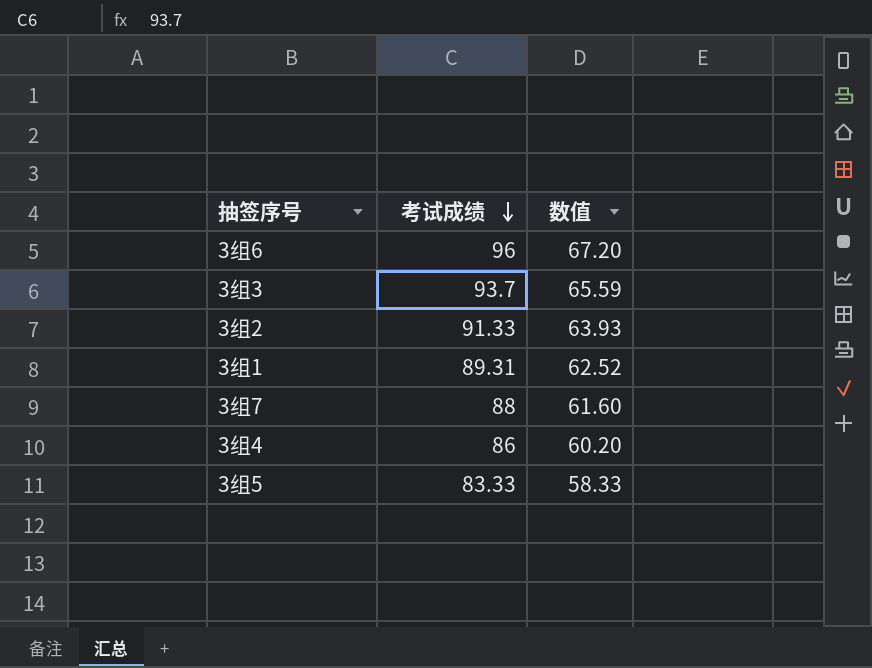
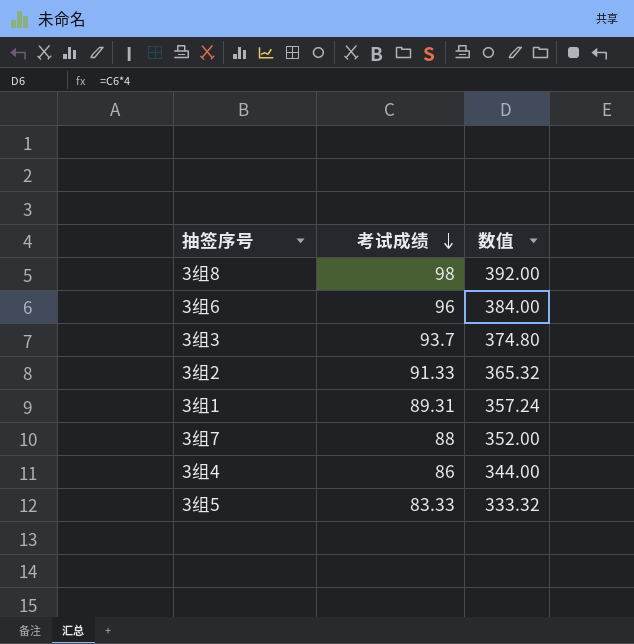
column 数值 | formula: [考试成绩] * 0.7 -> [考试成绩] * 4
row 3组8: none -> 98 | 392.00

